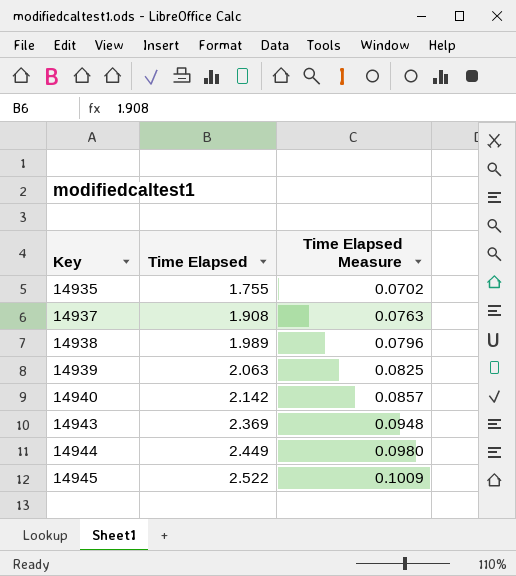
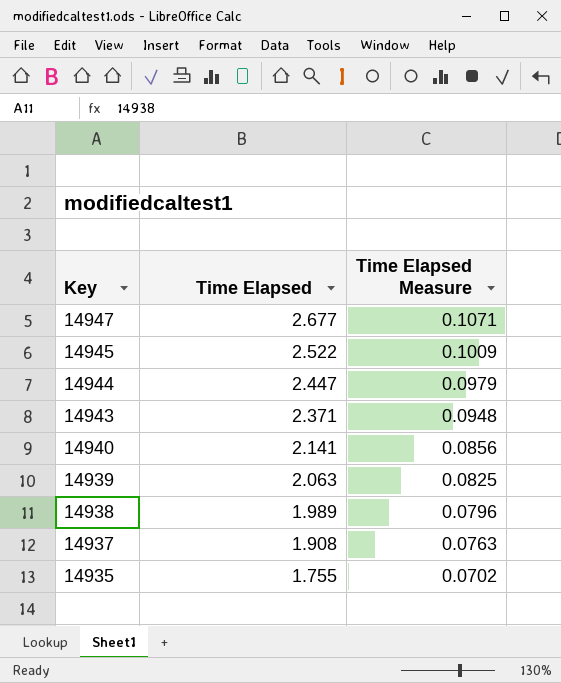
row order: Key ascending -> Key descending
row 14947: none -> 2.677 | 0.1071
14944 | Time Elapsed: 2.449 -> 2.447
14944 | Time Elapsed Measure: 0.0980 -> 0.0979
14943 | Time Elapsed: 2.369 -> 2.371
14940 | Time Elapsed: 2.142 -> 2.141
14940 | Time Elapsed Measure: 0.0857 -> 0.0856

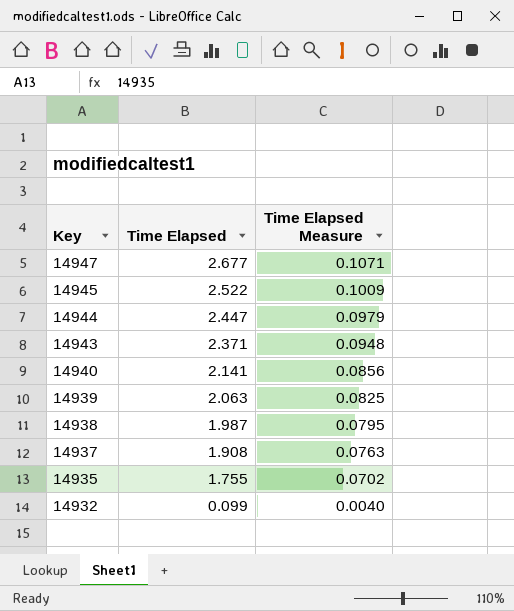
14938 | Time Elapsed: 1.989 -> 1.987
14938 | Time Elapsed Measure: 0.0796 -> 0.0795
row 14932: none -> 0.099 | 0.0040

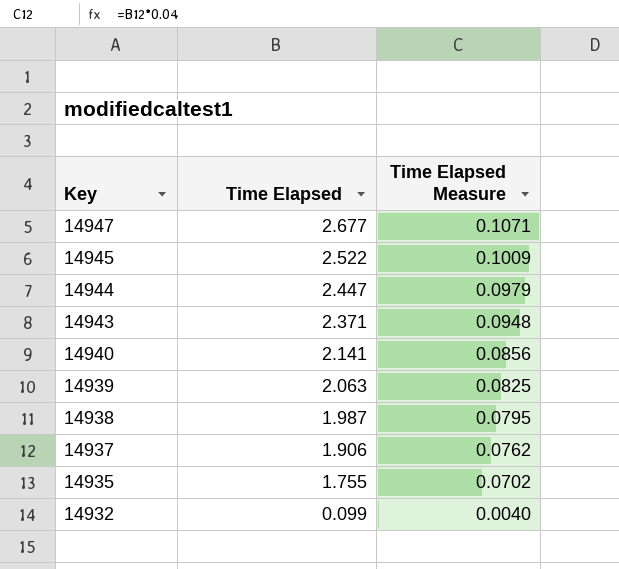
14937 | Time Elapsed: 1.908 -> 1.906
14937 | Time Elapsed Measure: 0.0763 -> 0.0762

